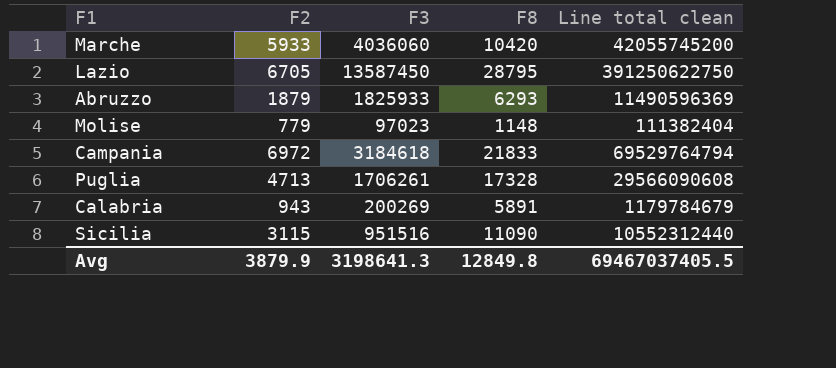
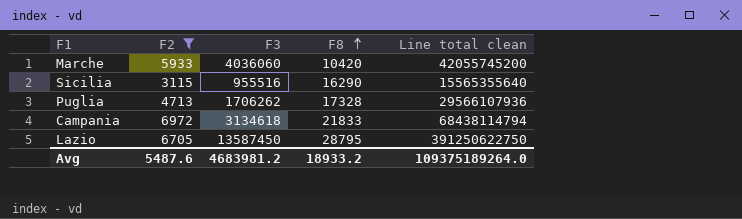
filter: none -> F2 >= 3115
row order: none -> F8 ascending
Sicilia | F3: 951516 -> 955516
Sicilia | F8: 11090 -> 16290
Sicilia | Line total clean: 10552312440 -> 15565355640
Puglia | F3: 1706261 -> 1706262
Puglia | Line total clean: 29566090608 -> 29566107936
Campania | F3: 3184618 -> 3134618
Campania | Line total clean: 69529764794 -> 68438114794
Avg | F2: 3879.9 -> 5487.6
Avg | F3: 3198641.3 -> 4683981.2
Avg | F8: 12849.8 -> 18933.2
Avg | Line total clean: 69467037405.5 -> 109375189264.0

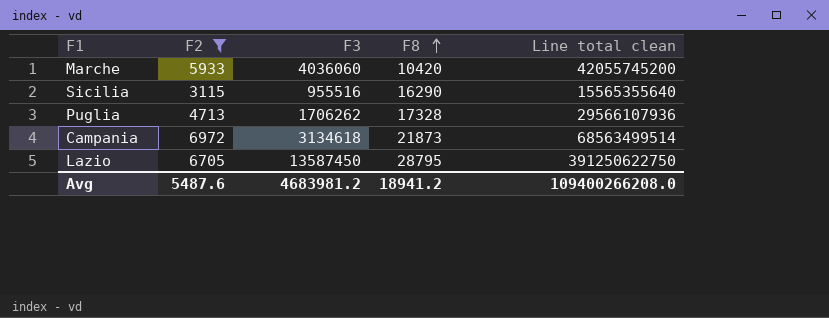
Campania | F8: 21833 -> 21873
Campania | Line total clean: 68438114794 -> 68563499514
Avg | F8: 18933.2 -> 18941.2
Avg | Line total clean: 109375189264.0 -> 109400266208.0

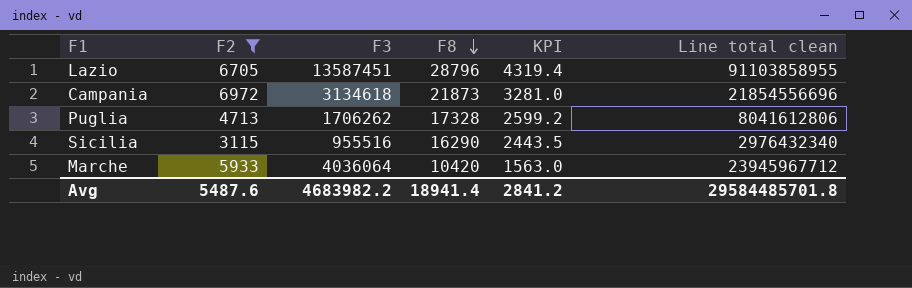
row order: F8 ascending -> F8 descending
column KPI | formula: none -> [F8] * 0.15
column Line total clean | formula: [F3] * [F8] -> [F2] * [F3]
Lazio | F3: 13587450 -> 13587451
Lazio | F8: 28795 -> 28796
Marche | F3: 4036060 -> 4036064
Avg | F3: 4683981.2 -> 4683982.2
Avg | F8: 18941.2 -> 18941.4
Avg | Line total clean: 109400266208.0 -> 29584485701.8

